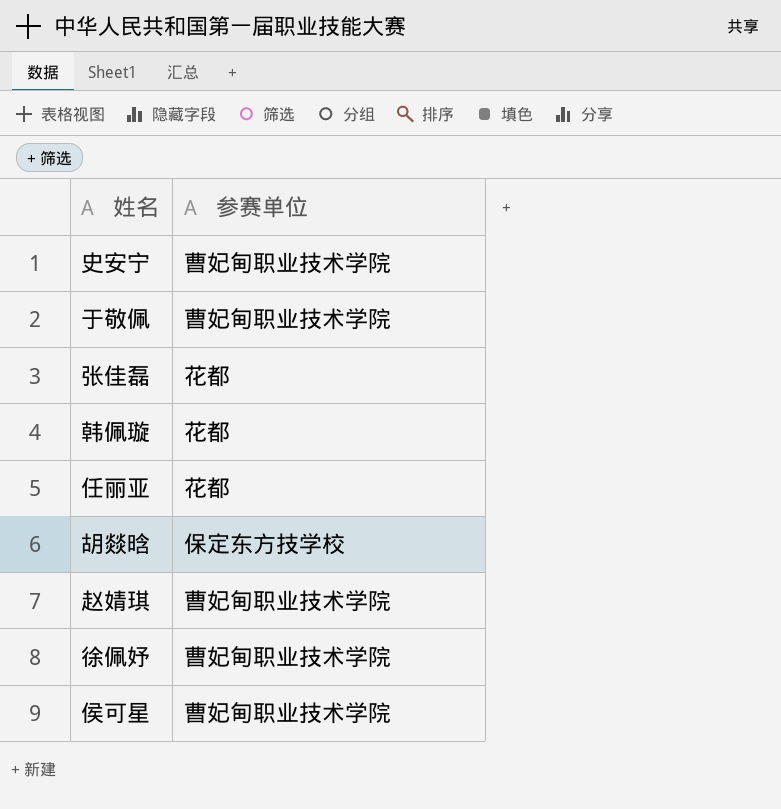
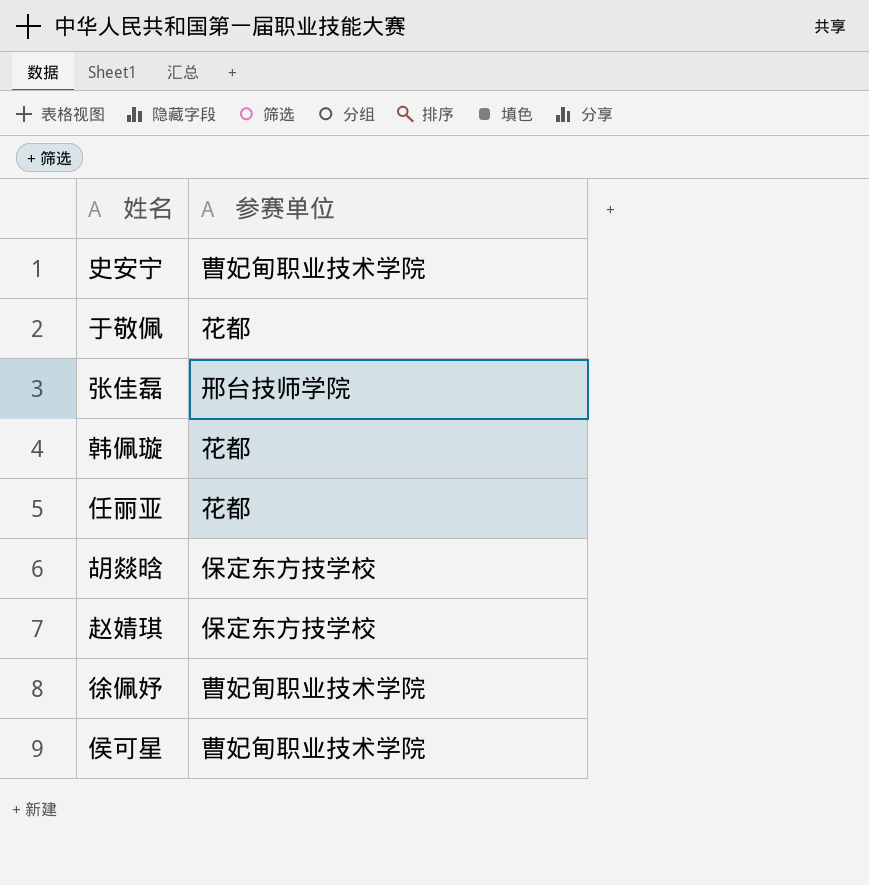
于敬佩 | 参赛单位: 曹妃甸职业技术学院 -> 花都
张佳磊 | 参赛单位: 花都 -> 邢台技师学院
赵婧琪 | 参赛单位: 曹妃甸职业技术学院 -> 保定东方技学校

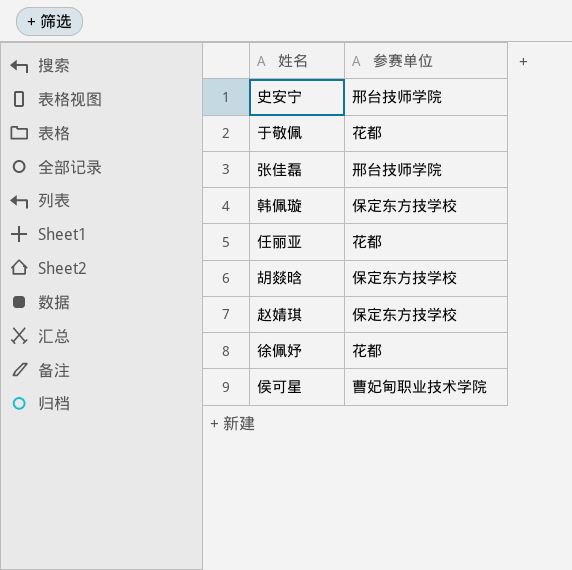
史安宁 | 参赛单位: 曹妃甸职业技术学院 -> 邢台技师学院
韩佩璇 | 参赛单位: 花都 -> 保定东方技学校
徐佩妤 | 参赛单位: 曹妃甸职业技术学院 -> 花都

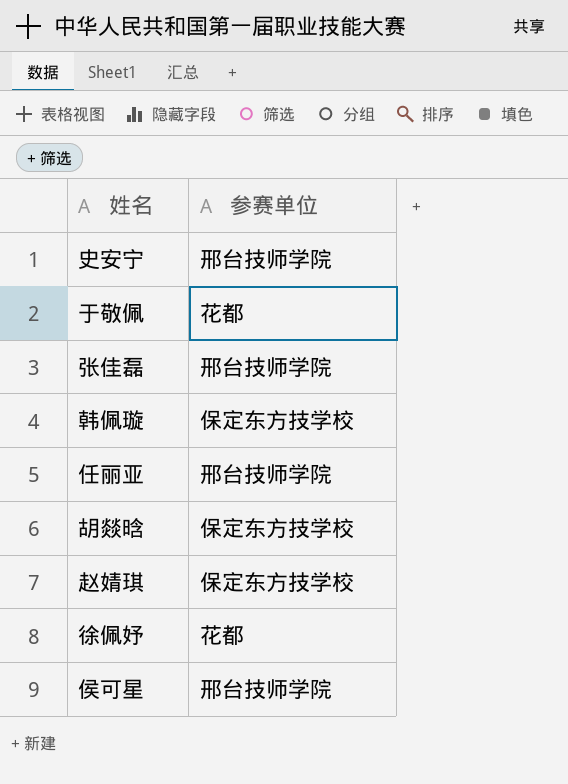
任丽亚 | 参赛单位: 花都 -> 邢台技师学院
侯可星 | 参赛单位: 曹妃甸职业技术学院 -> 邢台技师学院

